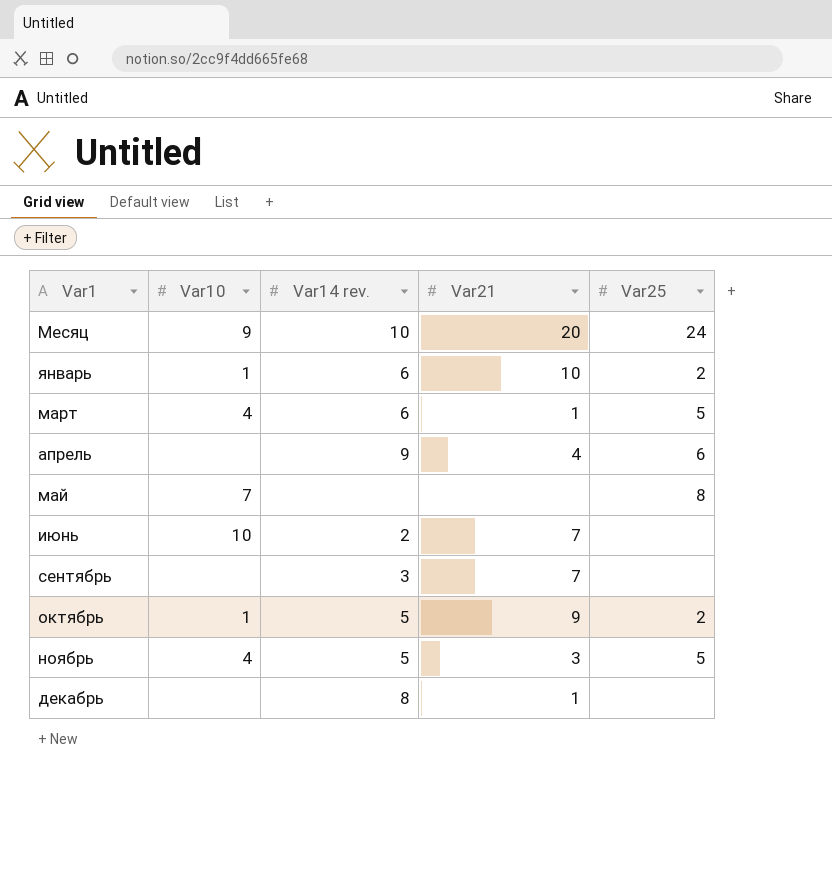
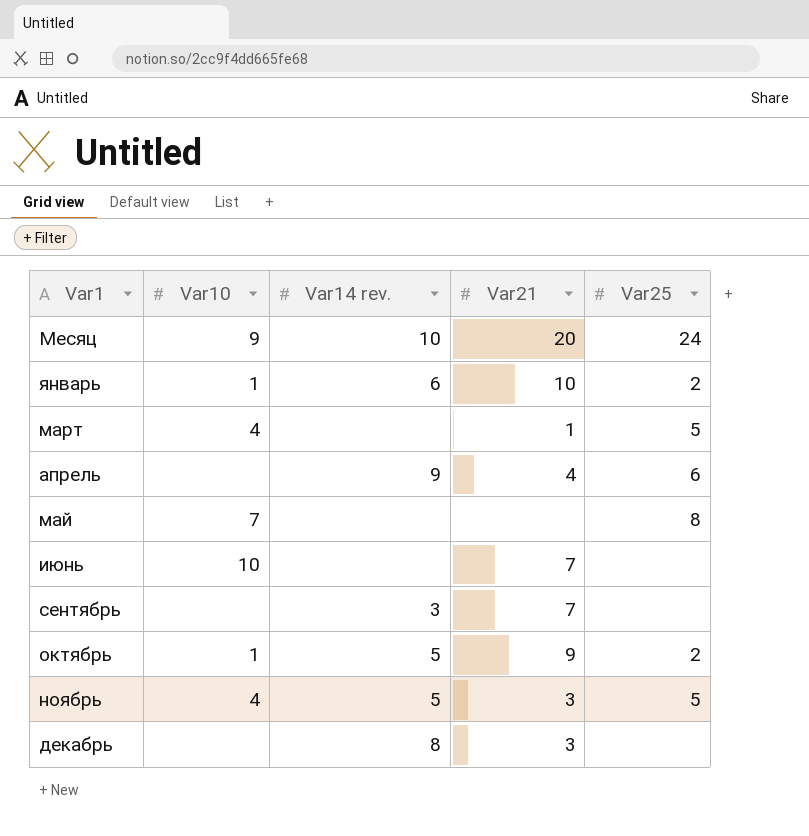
март | Var14 rev.: 6 -> none
июнь | Var14 rev.: 2 -> none
декабрь | Var21: 1 -> 3

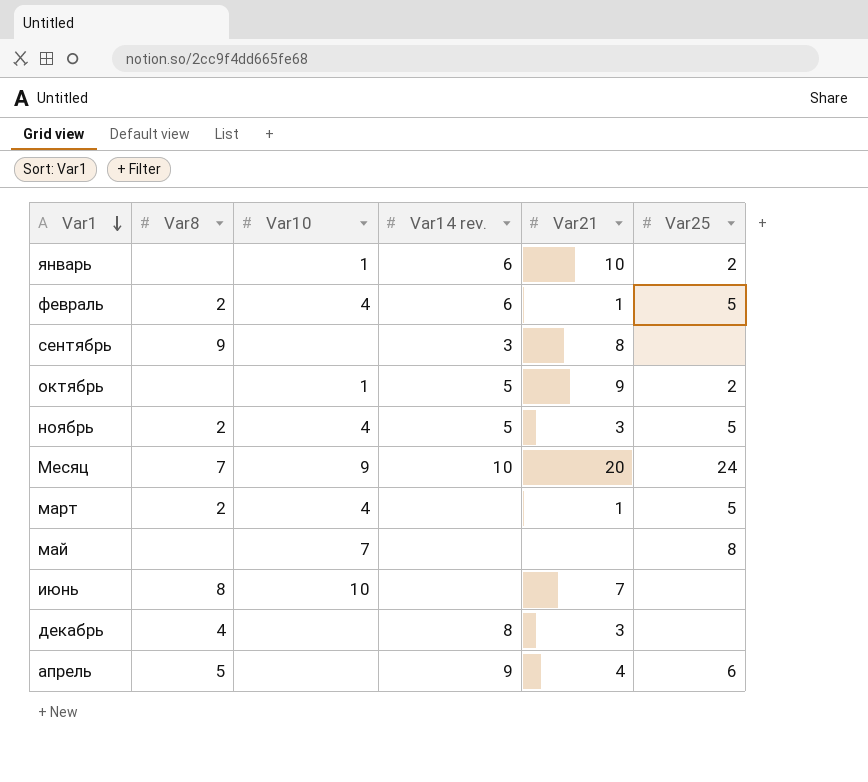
row order: none -> Var1 descending
column Var8 | position: none -> 2
row февраль: none -> 2 | 4 | 6 | 1 | 5
сентябрь | Var21: 7 -> 8

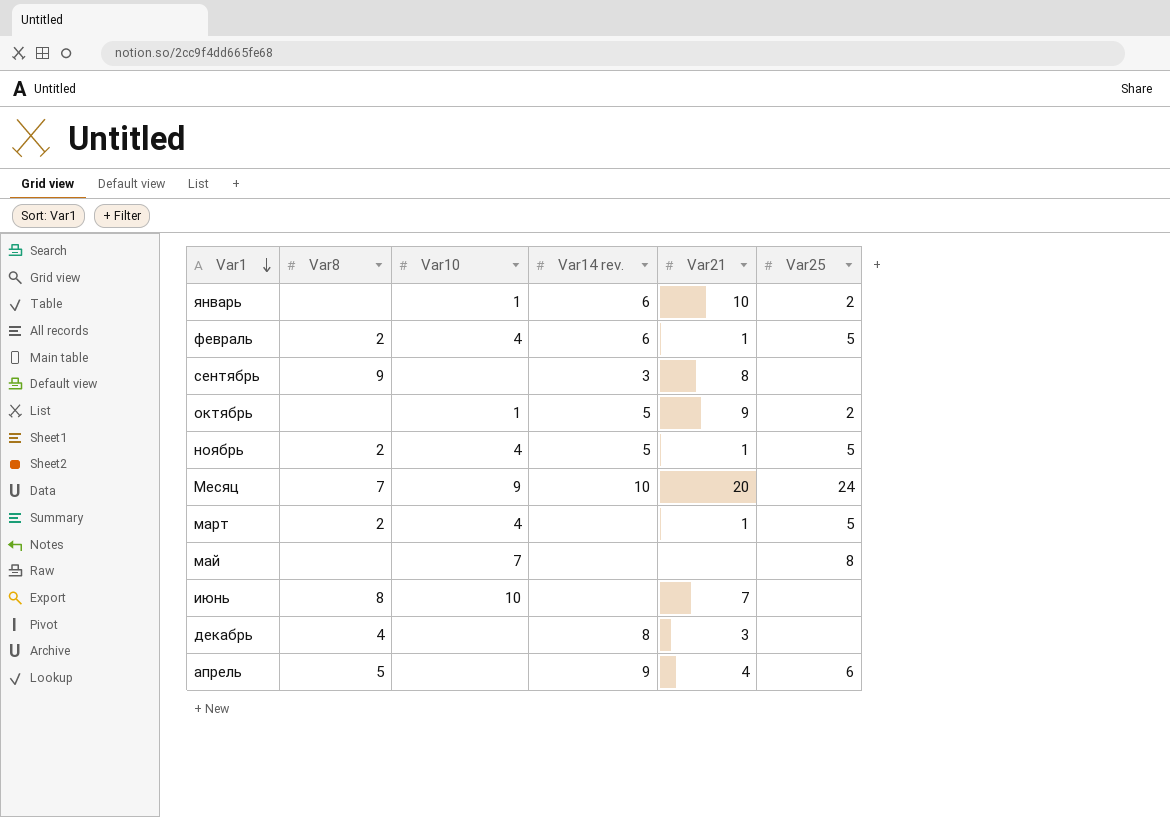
ноябрь | Var21: 3 -> 1

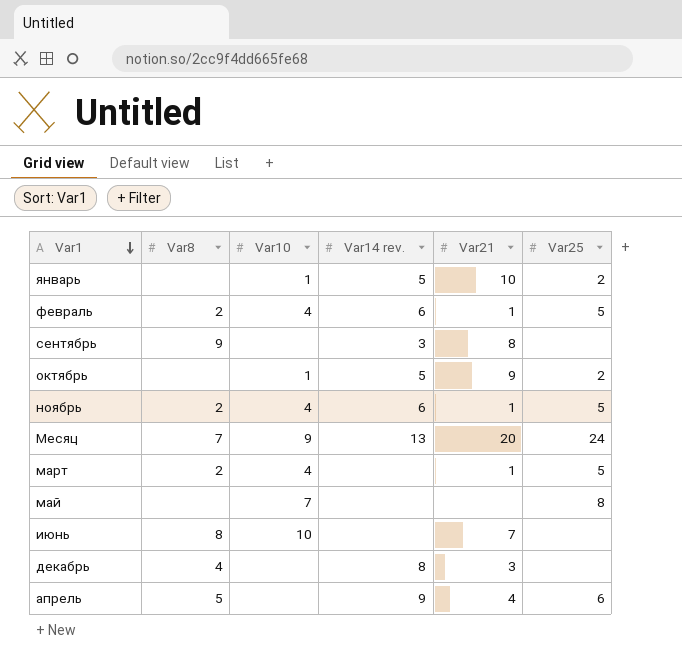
январь | Var14 rev.: 6 -> 5
ноябрь | Var14 rev.: 5 -> 6
Месяц | Var14 rev.: 10 -> 13

